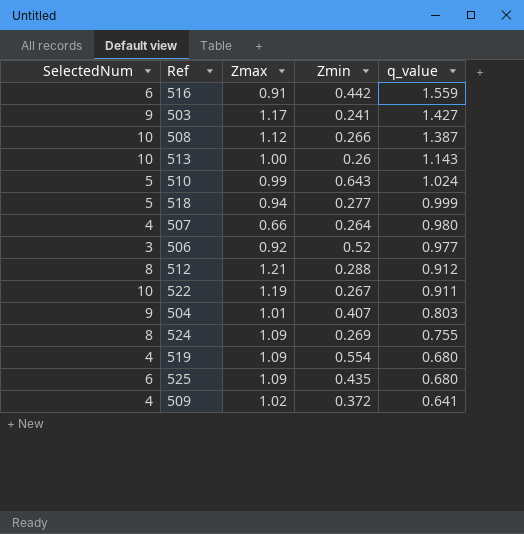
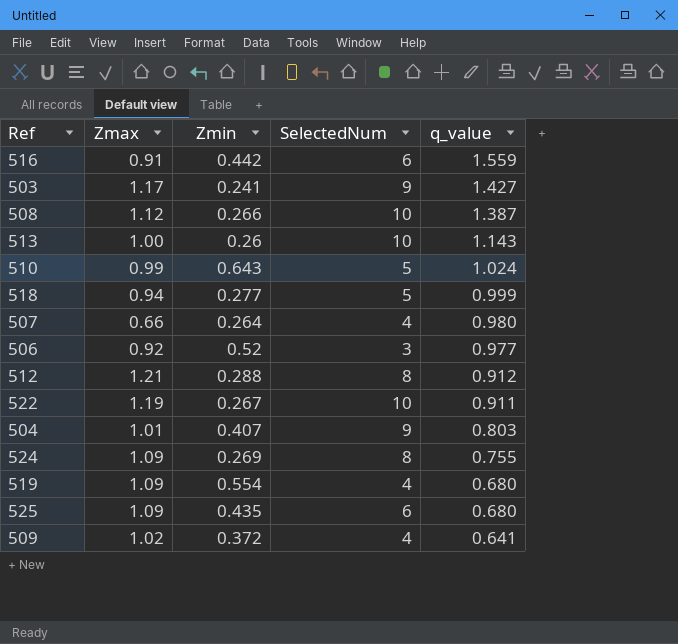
column SelectedNum | position: 1 -> 4

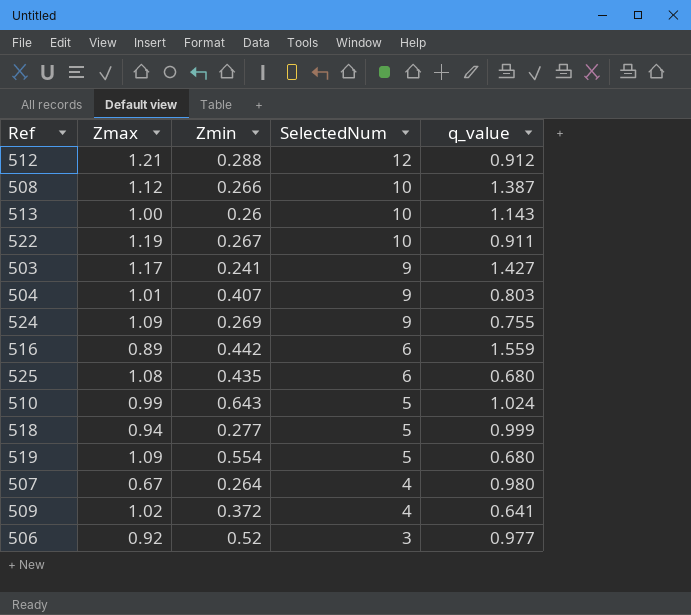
row order: q_value descending -> SelectedNum descending
512 | SelectedNum: 8 -> 12
524 | SelectedNum: 8 -> 9
516 | Zmax: 0.91 -> 0.89
525 | Zmax: 1.09 -> 1.08
519 | SelectedNum: 4 -> 5
507 | Zmax: 0.66 -> 0.67

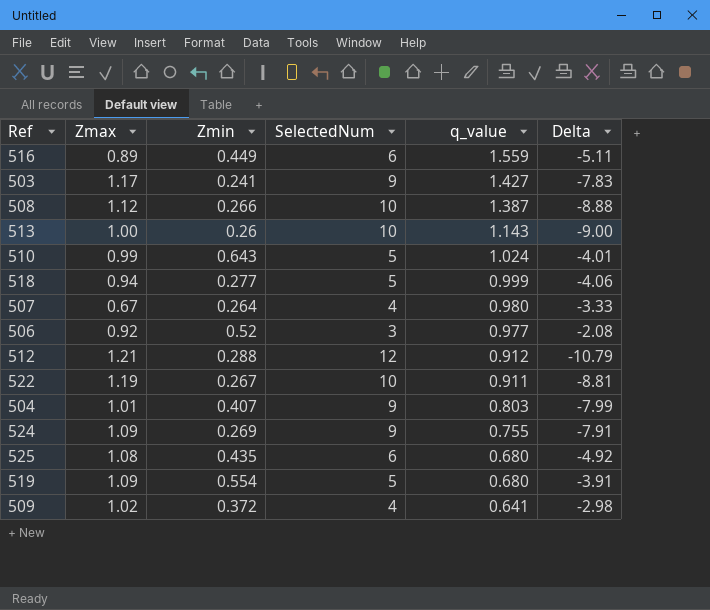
row order: SelectedNum descending -> q_value descending
column Delta | formula: none -> [Zmax] - [SelectedNum]
516 | Zmin: 0.442 -> 0.449

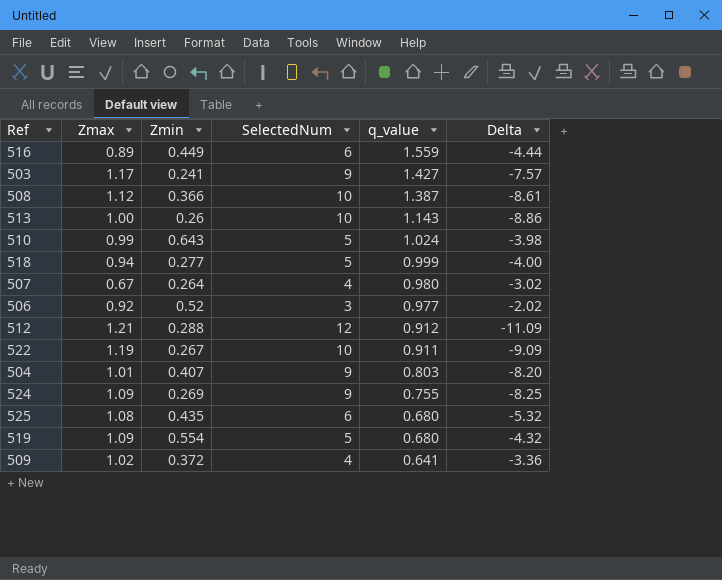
column Delta | formula: [Zmax] - [SelectedNum] -> [q_value] - [SelectedNum]
508 | Zmin: 0.266 -> 0.366

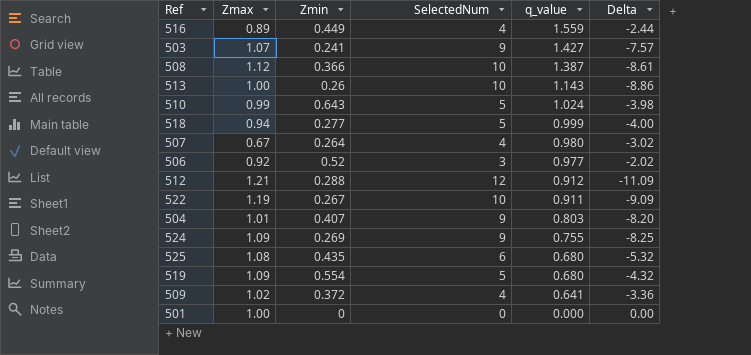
516 | SelectedNum: 6 -> 4
516 | Delta: -4.44 -> -2.44
503 | Zmax: 1.17 -> 1.07
row 501: none -> 1.00 | 0 | 0 | 0.000 | 0.00

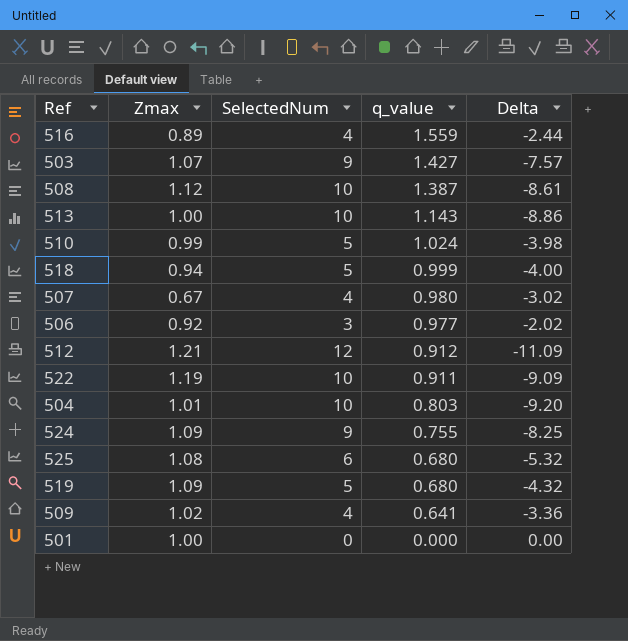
column Zmin | position: 3 -> none
504 | SelectedNum: 9 -> 10
504 | Delta: -8.20 -> -9.20

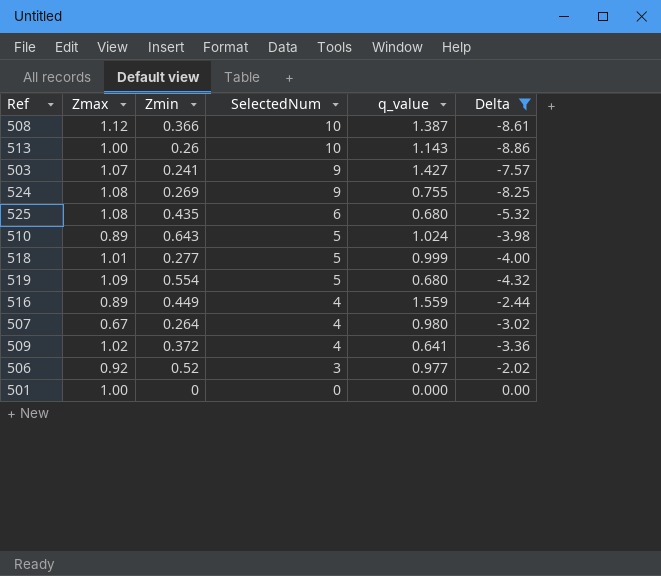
filter: none -> Delta >= -8.86
row order: q_value descending -> SelectedNum descending
column Zmin | position: none -> 3
524 | Zmax: 1.09 -> 1.08
510 | Zmax: 0.99 -> 0.89
518 | Zmax: 0.94 -> 1.01

